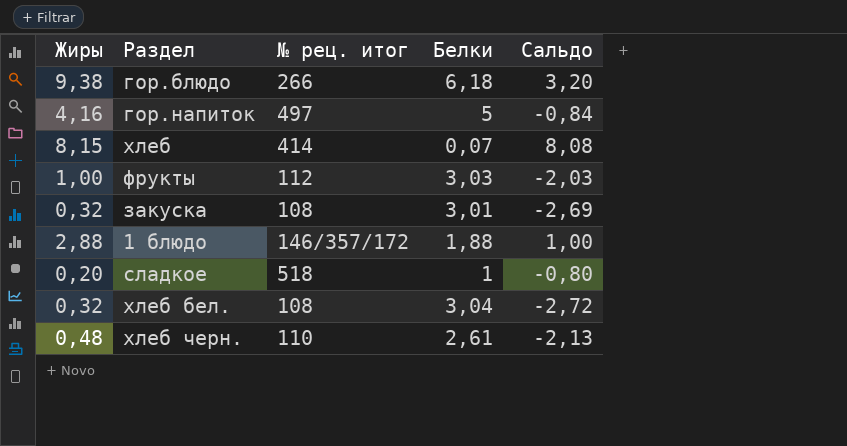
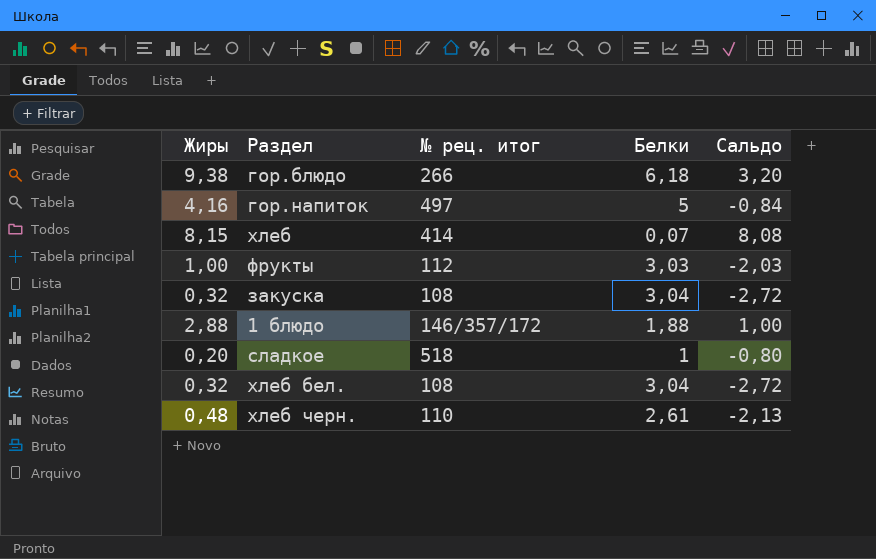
закуска | Белки: 3,01 -> 3,04
закуска | Сальдо: -2,69 -> -2,72

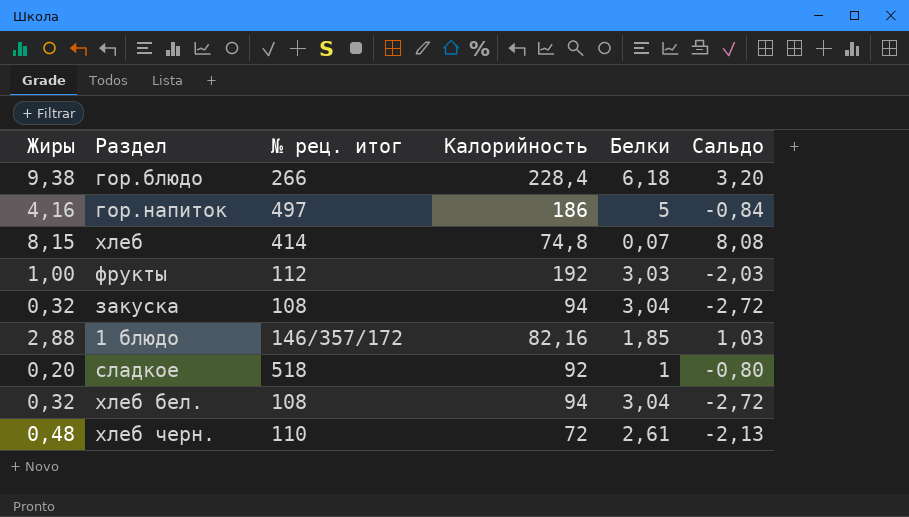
column Калорийность | position: none -> 4
1 блюдо | Белки: 1,88 -> 1,85
1 блюдо | Сальдо: 1,00 -> 1,03

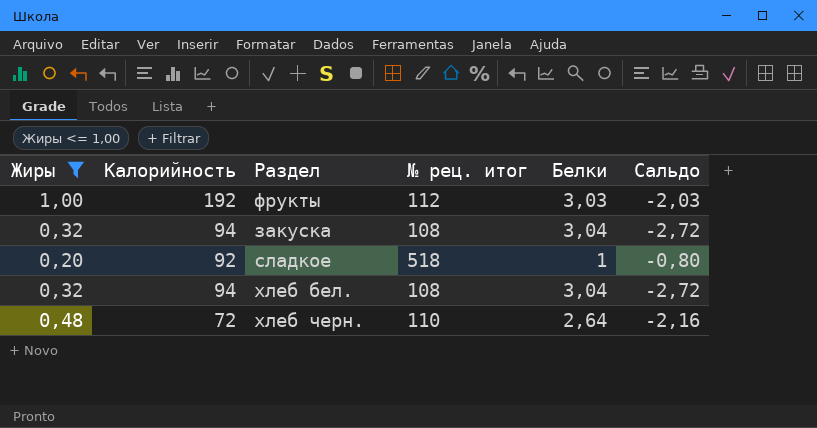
filter: none -> Жиры <= 1,00
column Калорийность | position: 4 -> 2
хлеб черн. | Белки: 2,61 -> 2,64
хлеб черн. | Сальдо: -2,13 -> -2,16

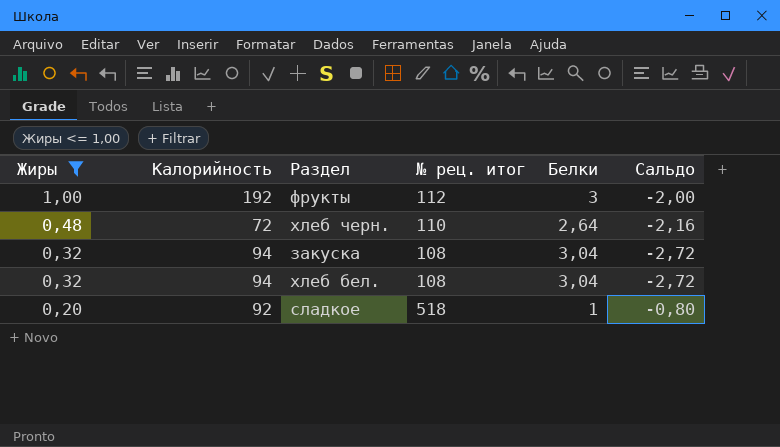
row order: none -> Жиры descending
фрукты | Белки: 3,03 -> 3
фрукты | Сальдо: -2,03 -> -2,00

